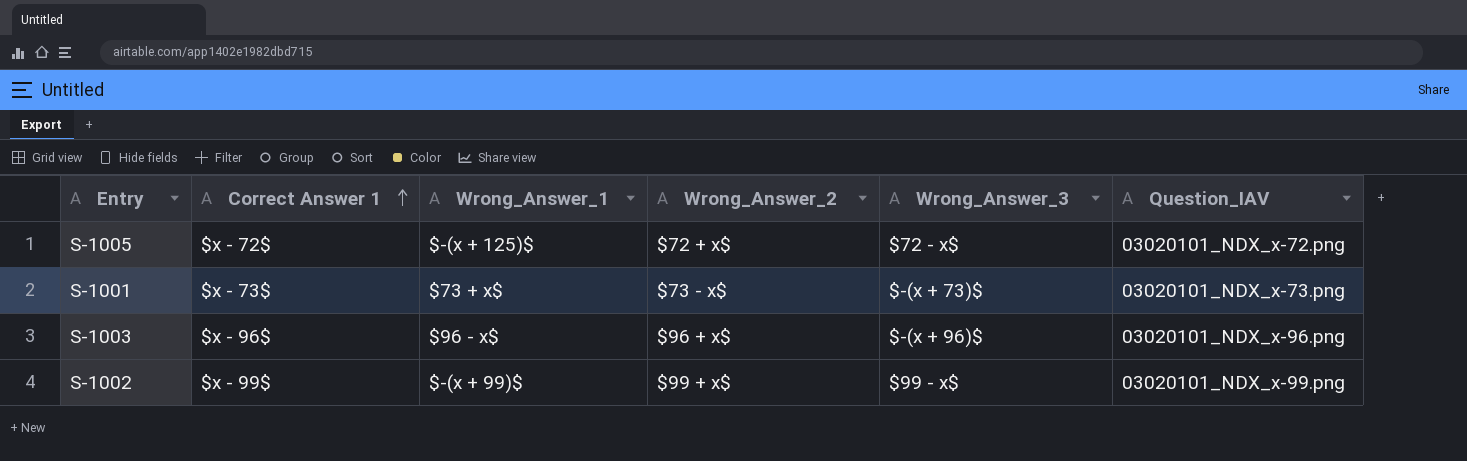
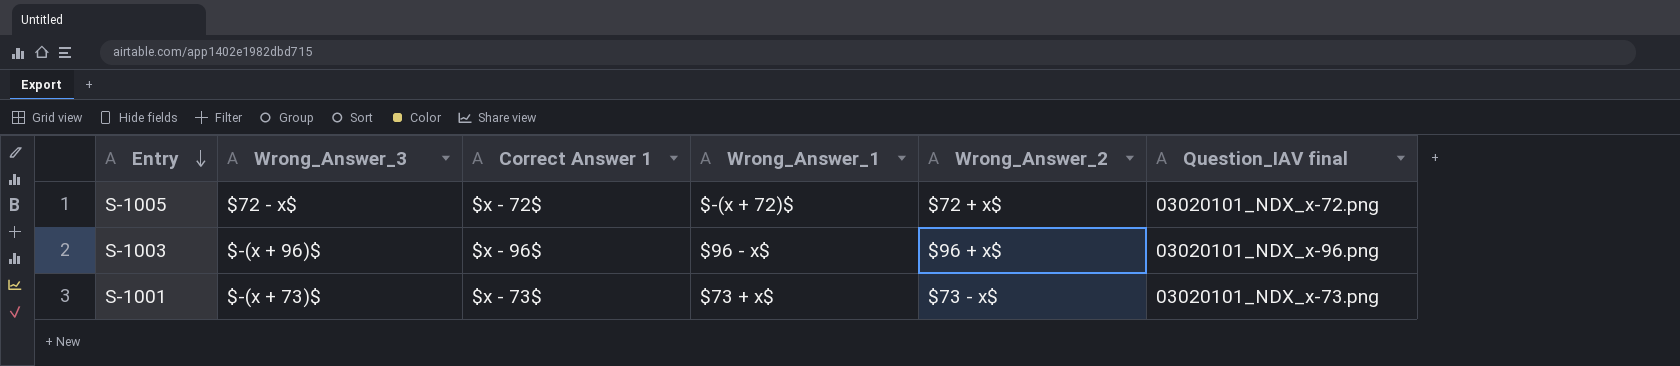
row order: Correct Answer 1 ascending -> Entry descending
column Wrong_Answer_3 | position: 5 -> 2
column name: Question_IAV -> Question_IAV final
row S-1002: $x - 99$ | $-(x + 99)$ | $99 + x$ | $99 - x$ | 03020101_NDX_x-99.png -> none
S-1005 | Wrong_Answer_1: $-(x + 125)$ -> $-(x + 72)$

